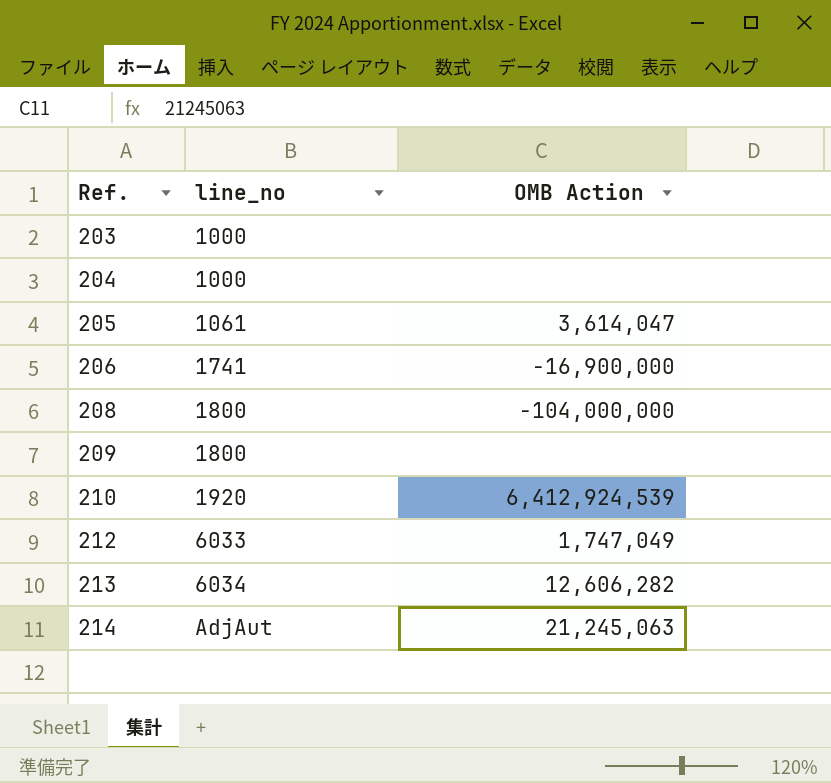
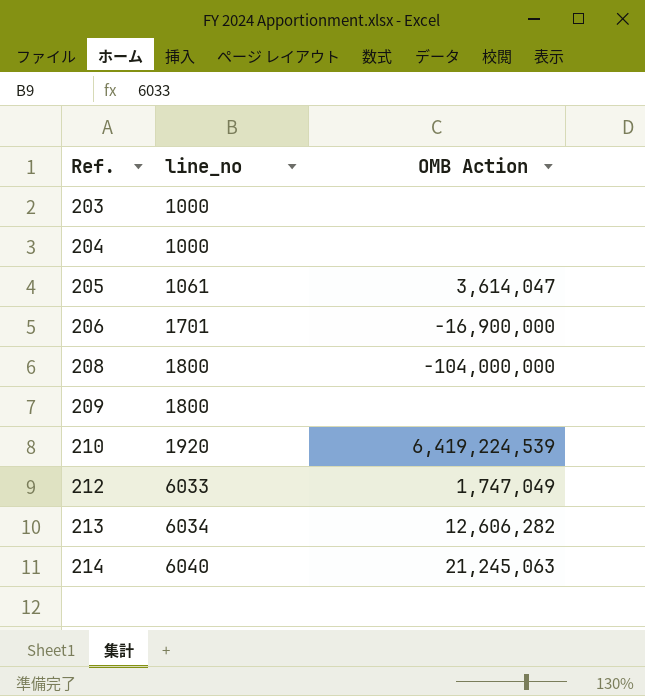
206 | line_no: 1741 -> 1701
210 | OMB Action: 6,412,924,539 -> 6,419,224,539
214 | line_no: AdjAut -> 6040

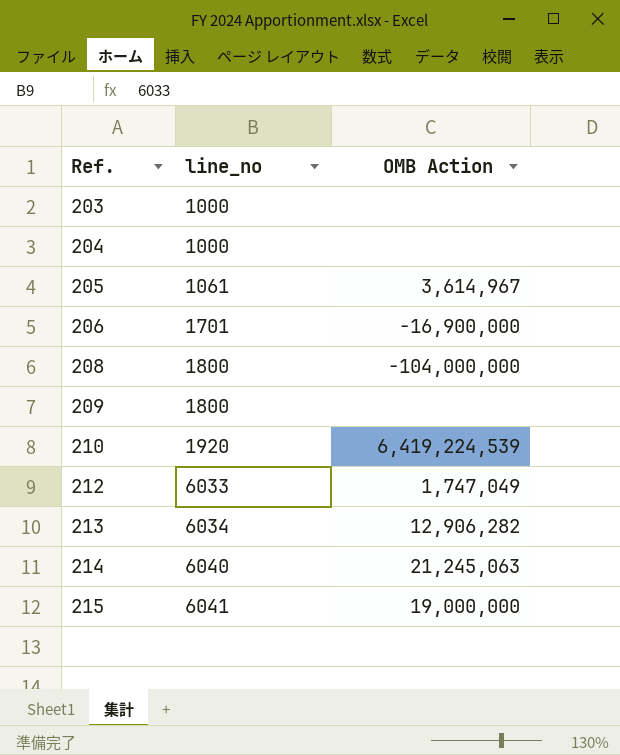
205 | OMB Action: 3,614,047 -> 3,614,967
213 | OMB Action: 12,606,282 -> 12,906,282
row 215: none -> 6041 | 19,000,000

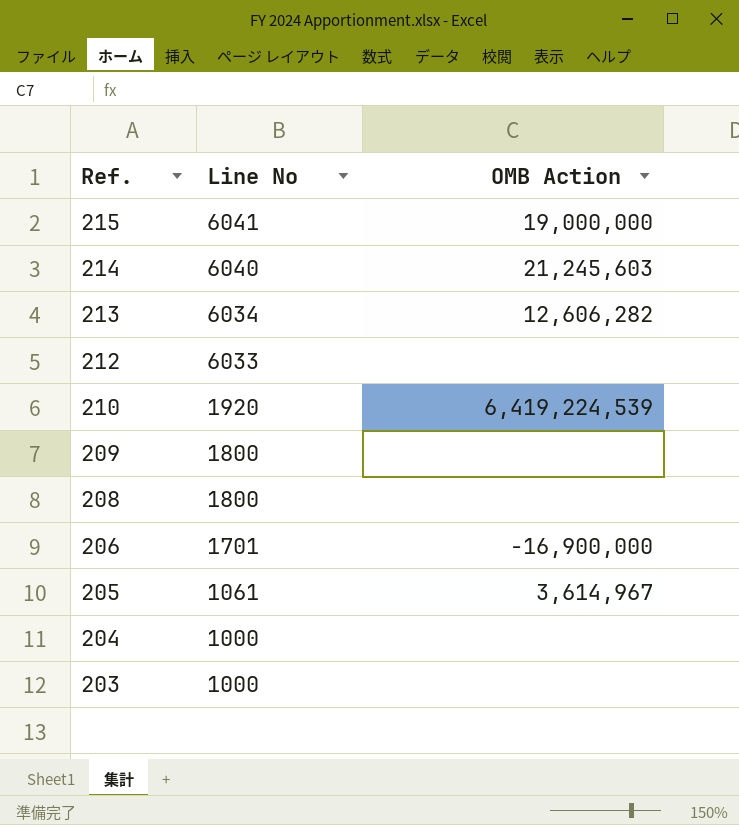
row order: Ref. ascending -> Ref. descending
column name: line_no -> Line No
214 | OMB Action: 21,245,063 -> 21,245,603
213 | OMB Action: 12,906,282 -> 12,606,282
212 | OMB Action: 1,747,049 -> none
208 | OMB Action: -104,000,000 -> none

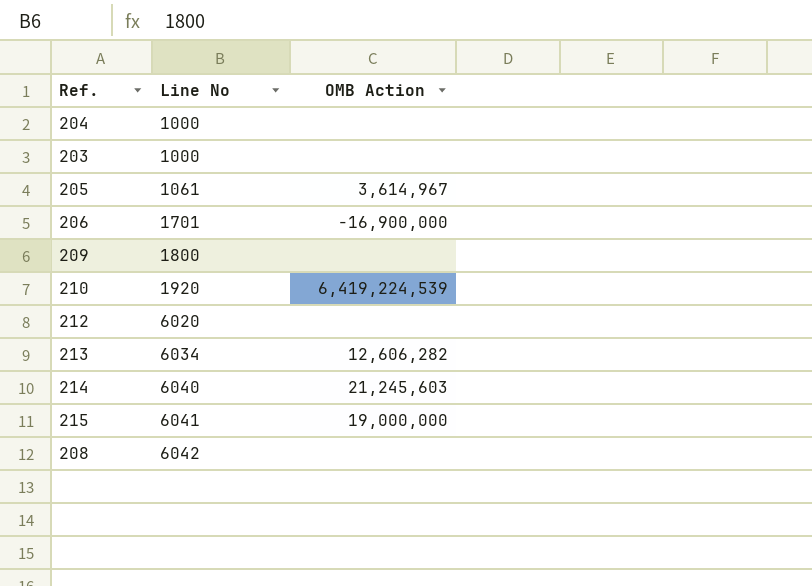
row order: Ref. descending -> Line No ascending
212 | Line No: 6033 -> 6020
208 | Line No: 1800 -> 6042

